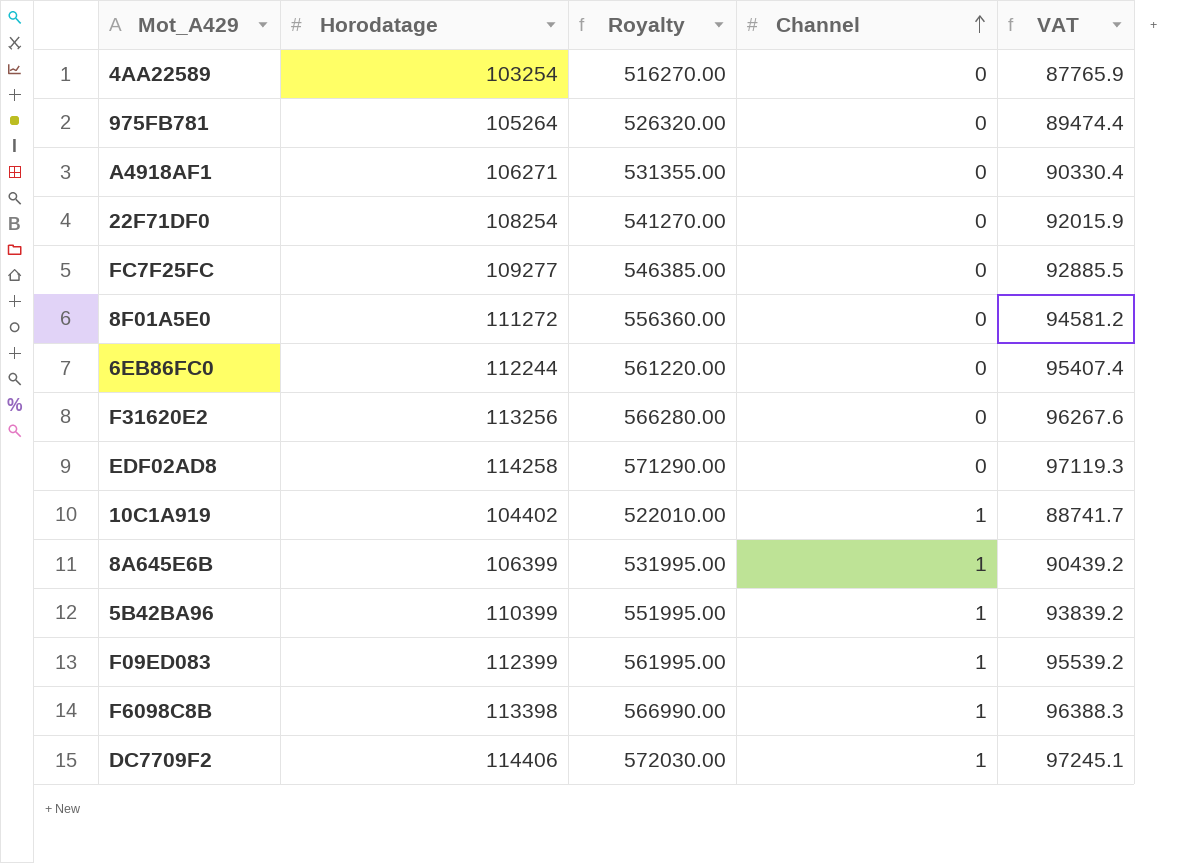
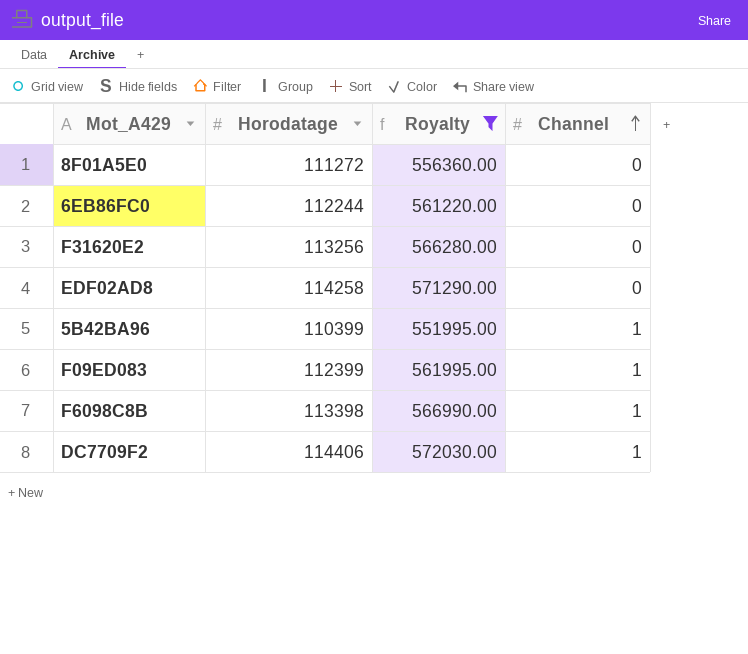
filter: none -> Royalty >= 551995.00
column VAT | formula: [Horodatage] * 0.85 -> none

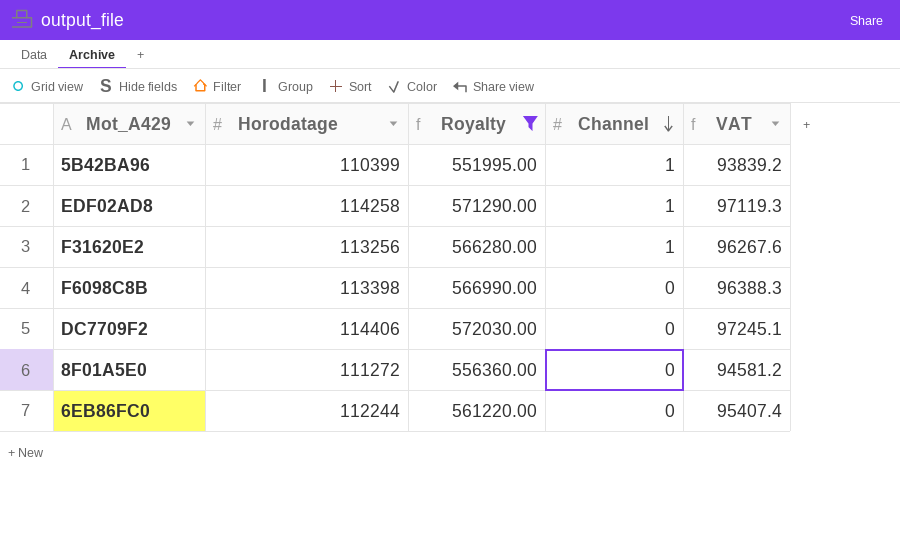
row order: Channel ascending -> Channel descending
column VAT | formula: none -> [Horodatage] * 0.85
row F09ED083: 112399 | 561995.00 | 1 -> none
EDF02AD8 | Channel: 0 -> 1
F31620E2 | Channel: 0 -> 1
F6098C8B | Channel: 1 -> 0
DC7709F2 | Channel: 1 -> 0

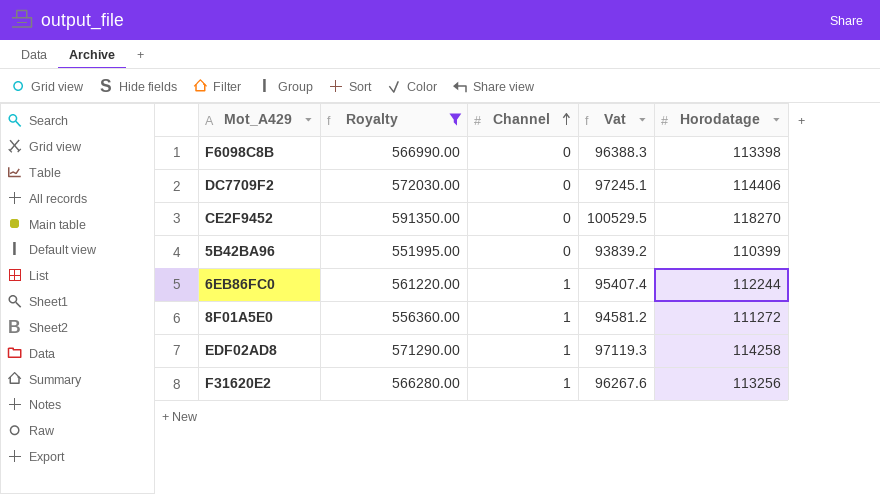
row order: Channel descending -> Channel ascending
column name: VAT -> Vat
column Horodatage | position: 2 -> 5
row CE2F9452: none -> 591350.00 | 0 | 100529.5 | 118270
5B42BA96 | Channel: 1 -> 0
6EB86FC0 | Channel: 0 -> 1
8F01A5E0 | Channel: 0 -> 1

